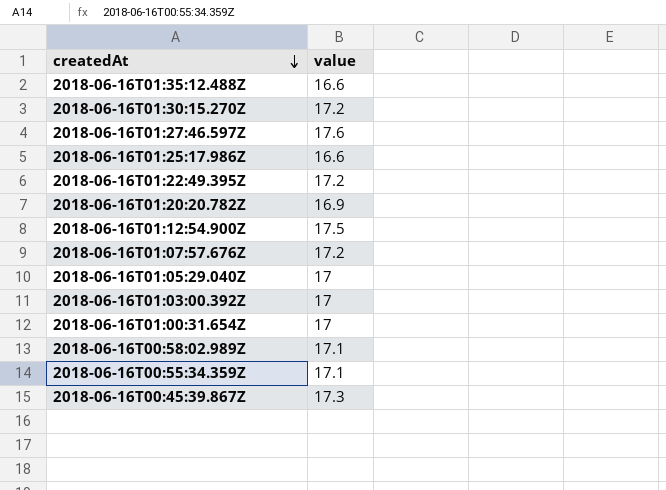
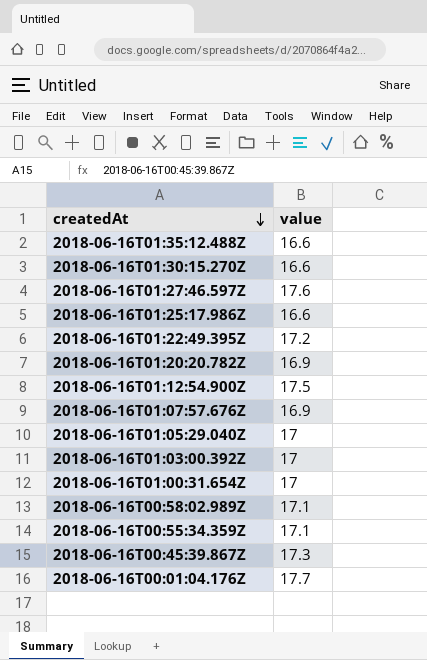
2018-06-16T01:30:15.270Z | value: 17.2 -> 16.6
2018-06-16T01:07:57.676Z | value: 17.2 -> 16.9
row 2018-06-16T00:01:04.176Z: none -> 17.7

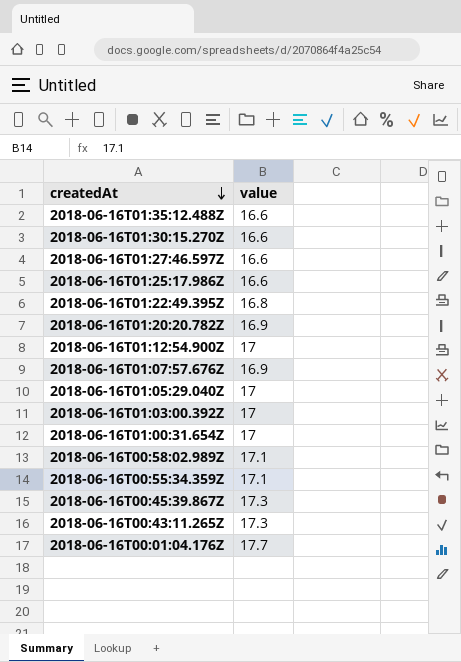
2018-06-16T01:27:46.597Z | value: 17.6 -> 16.6
2018-06-16T01:22:49.395Z | value: 17.2 -> 16.8
2018-06-16T01:12:54.900Z | value: 17.5 -> 17
row 2018-06-16T00:43:11.265Z: none -> 17.3

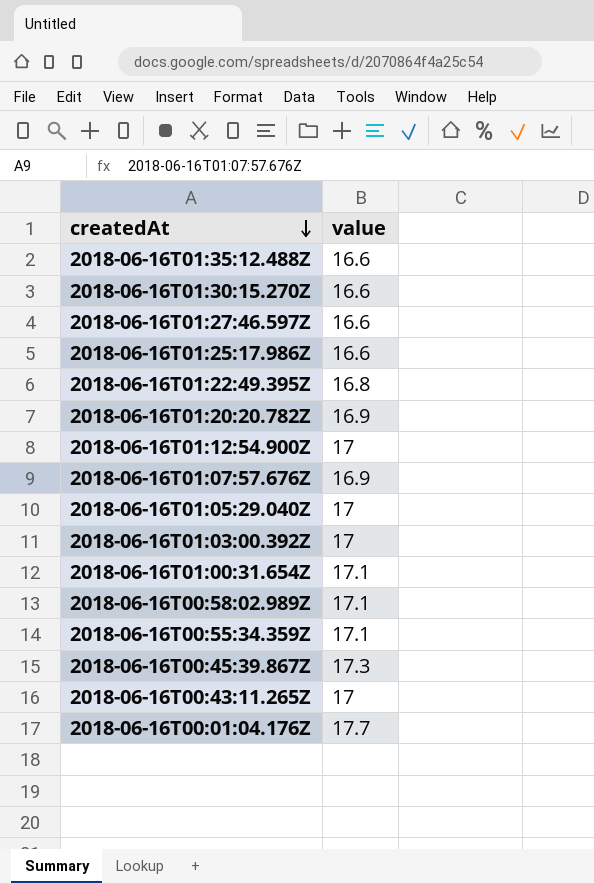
2018-06-16T01:00:31.654Z | value: 17 -> 17.1
2018-06-16T00:43:11.265Z | value: 17.3 -> 17

